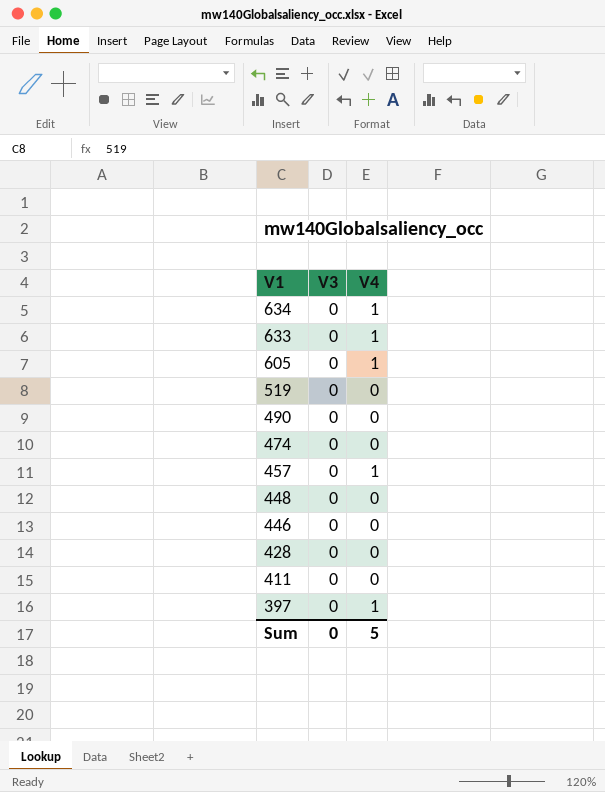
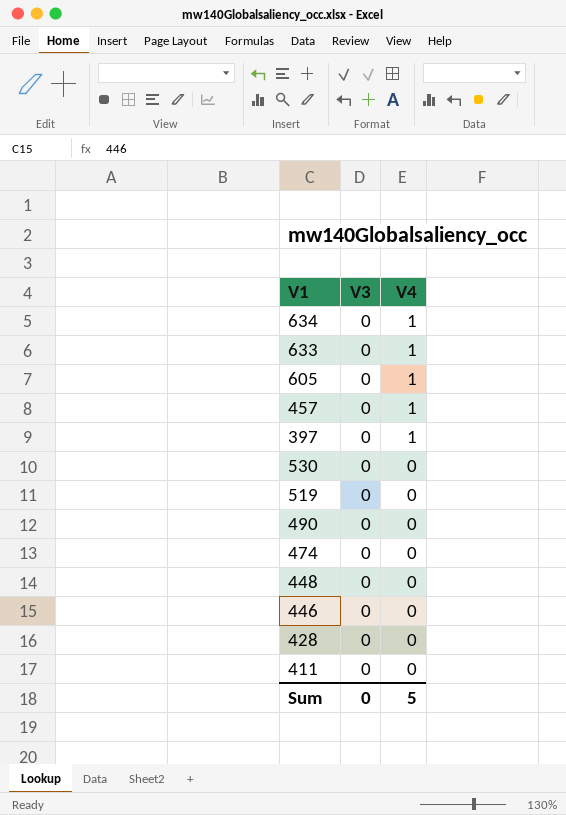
row order: V1 descending -> V4 descending
row 530: none -> 0 | 0

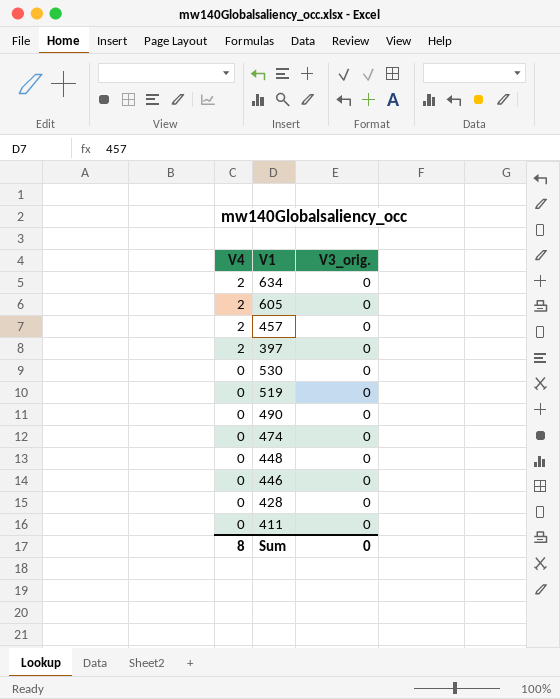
column V4 | position: 3 -> 1
column name: V3 -> V3_orig.
row 633: 0 | 1 -> none
634 | V4: 1 -> 2
605 | V4: 1 -> 2
457 | V4: 1 -> 2
397 | V4: 1 -> 2
Sum | V4: 5 -> 8

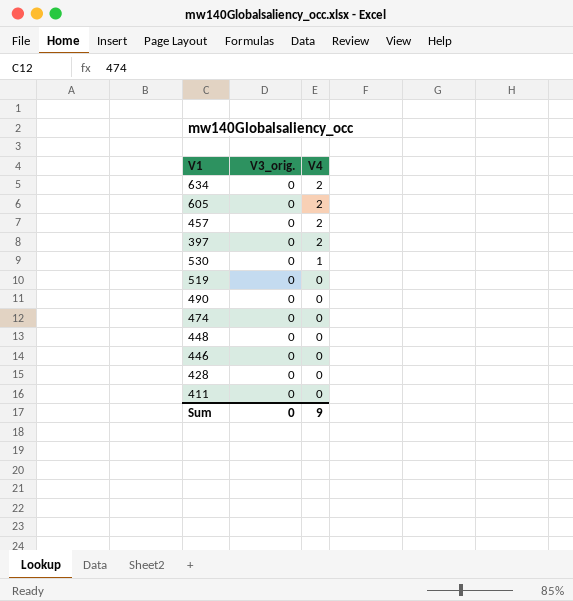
column V4 | position: 1 -> 3
530 | V4: 0 -> 1
Sum | V4: 8 -> 9

